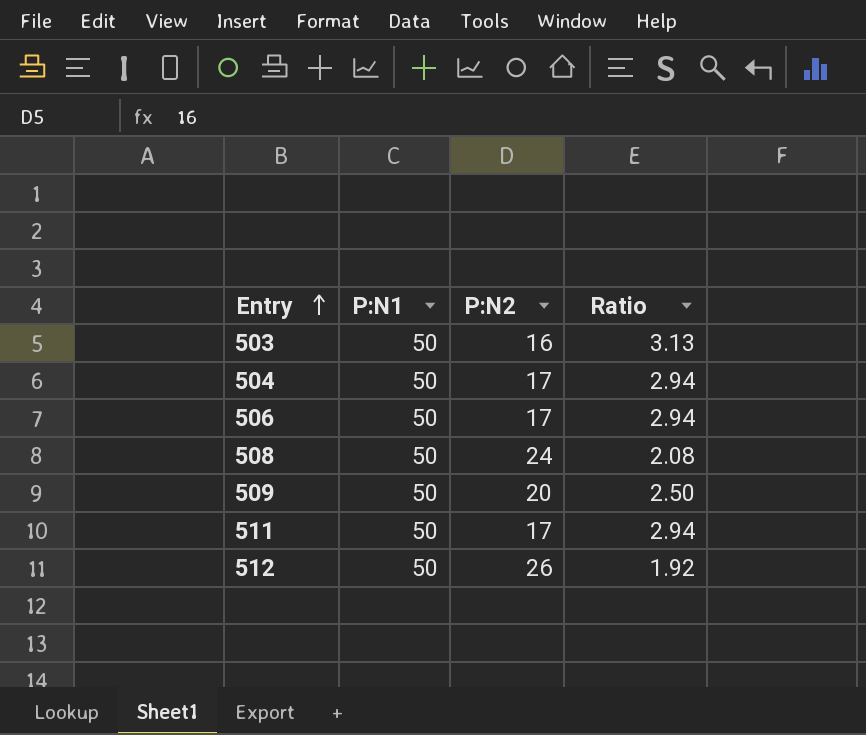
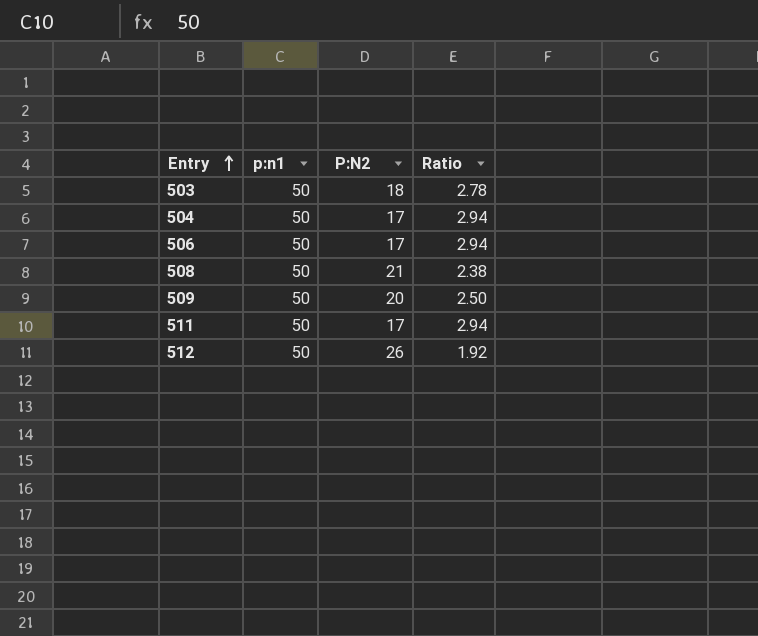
column name: P:N1 -> p:n1
503 | P:N2: 16 -> 18
503 | Ratio: 3.13 -> 2.78
508 | P:N2: 24 -> 21
508 | Ratio: 2.08 -> 2.38

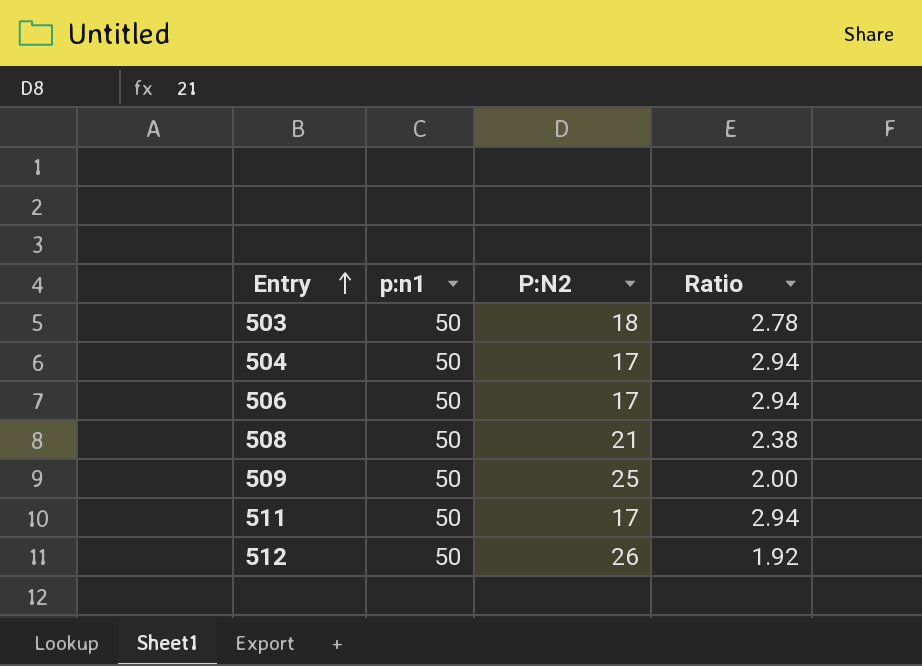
509 | P:N2: 20 -> 25
509 | Ratio: 2.50 -> 2.00

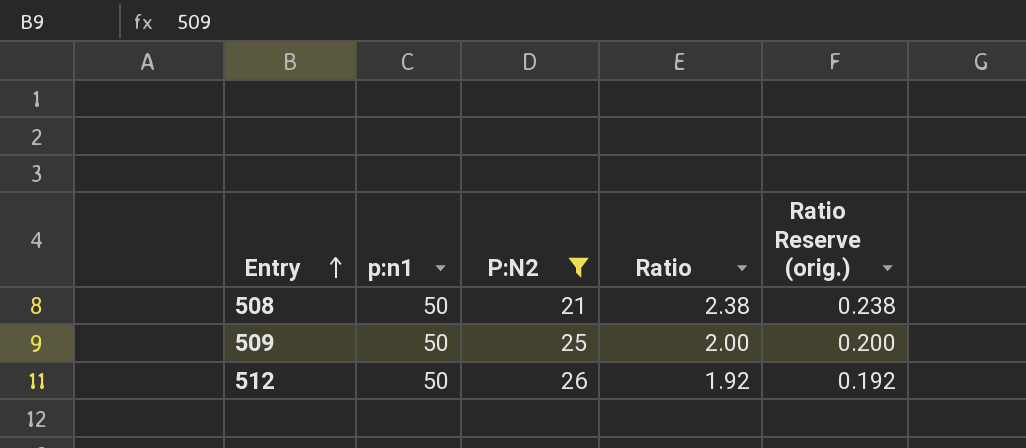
filter: none -> P:N2 >= 21
column Ratio Reserve (orig.) | formula: none -> [Ratio] * 0.1

